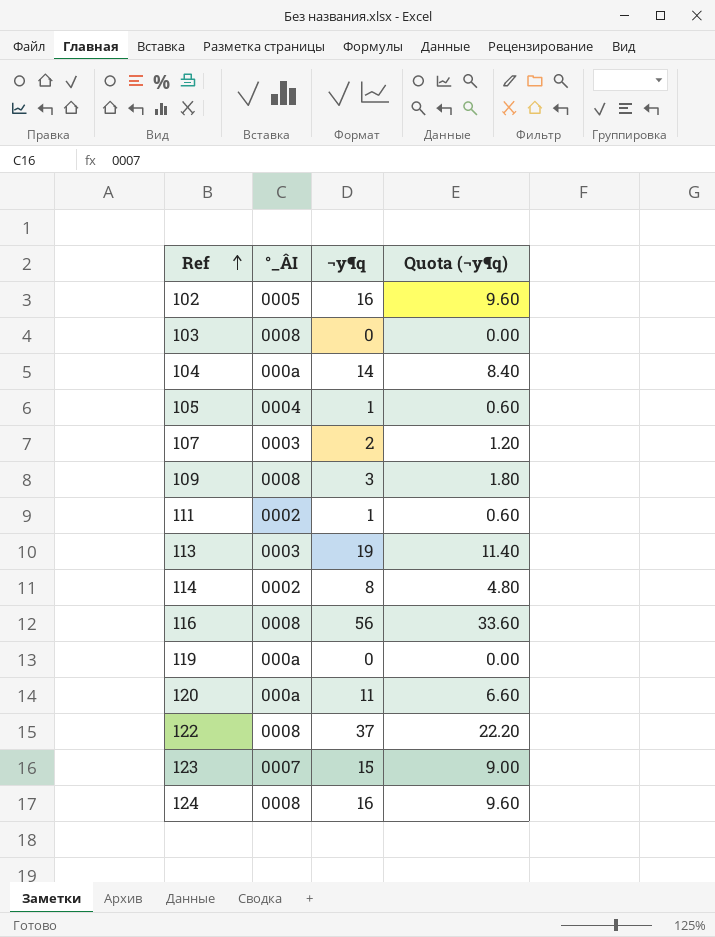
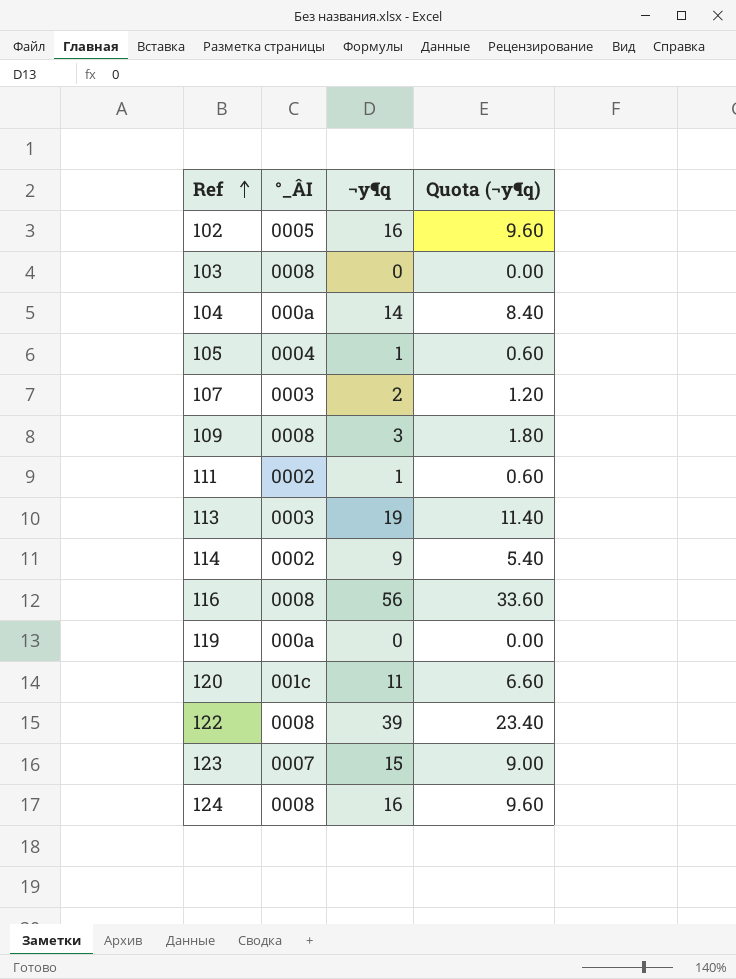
114 | ¬y¶q: 8 -> 9
114 | Quota (¬y¶q): 4.80 -> 5.40
120 | °_ÂI: 000a -> 001c
122 | ¬y¶q: 37 -> 39
122 | Quota (¬y¶q): 22.20 -> 23.40

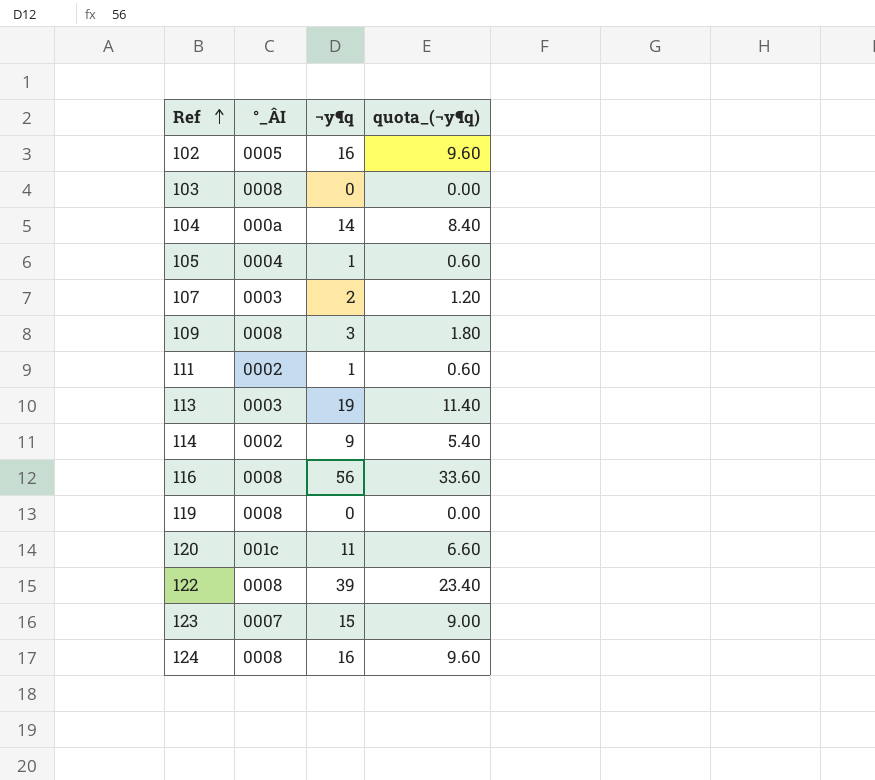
column name: Quota (¬y¶q) -> quota_(¬y¶q)
119 | °_ÂI: 000a -> 0008

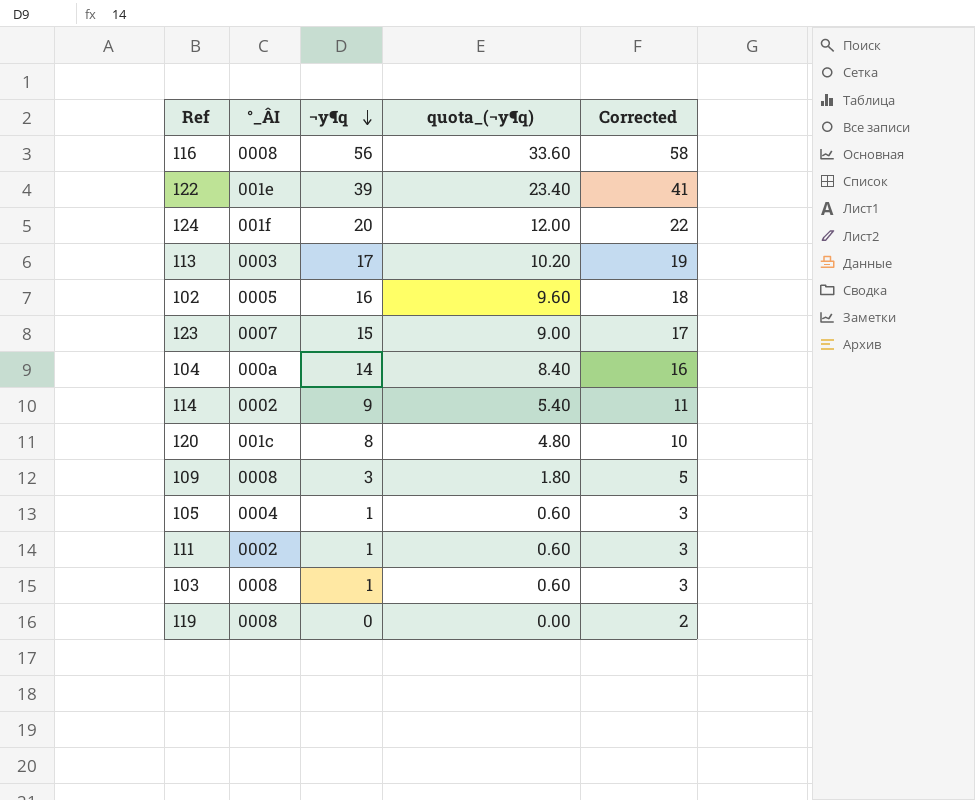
row order: Ref ascending -> ¬y¶q descending
column Corrected | formula: none -> [¬y¶q] + 2
row 107: 0003 | 2 | 1.20 -> none
122 | °_ÂI: 0008 -> 001e
124 | °_ÂI: 0008 -> 001f
124 | ¬y¶q: 16 -> 20
124 | quota_(¬y¶q): 9.60 -> 12.00
113 | ¬y¶q: 19 -> 17
113 | quota_(¬y¶q): 11.40 -> 10.20
120 | ¬y¶q: 11 -> 8
120 | quota_(¬y¶q): 6.60 -> 4.80
103 | ¬y¶q: 0 -> 1
103 | quota_(¬y¶q): 0.00 -> 0.60

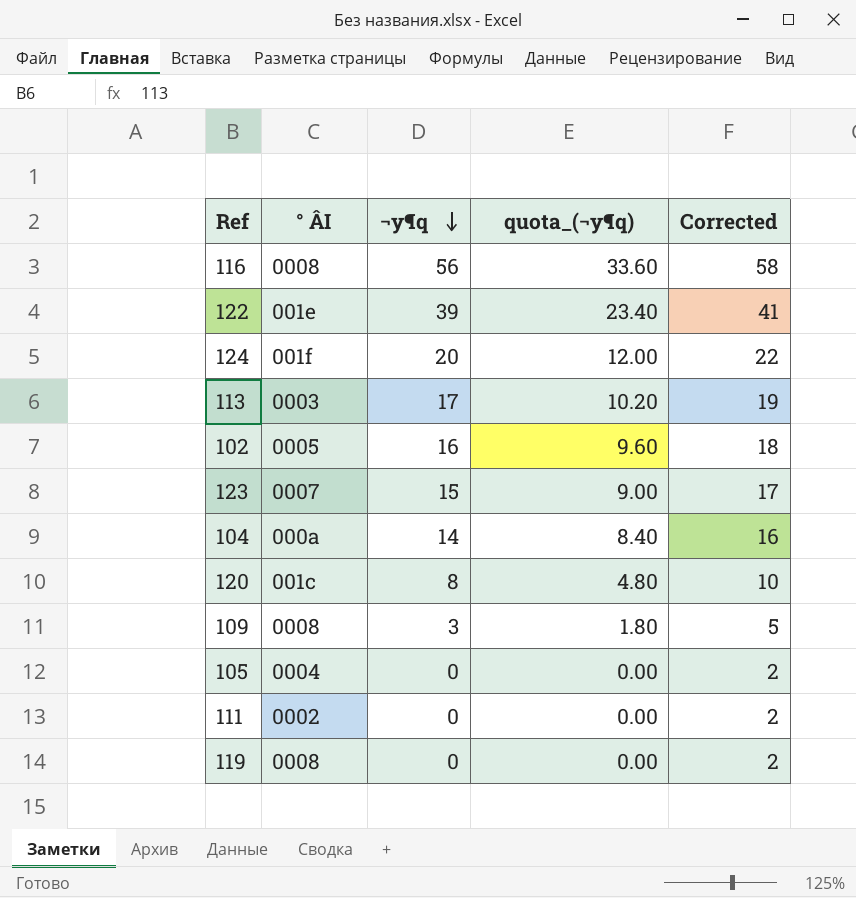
column name: °_ÂI -> ° ÂI
row 114: 0002 | 9 | 5.40 | 11 -> none
row 103: 0008 | 1 | 0.60 | 3 -> none
105 | ¬y¶q: 1 -> 0
105 | quota_(¬y¶q): 0.60 -> 0.00
105 | Corrected: 3 -> 2
111 | ¬y¶q: 1 -> 0
111 | quota_(¬y¶q): 0.60 -> 0.00
111 | Corrected: 3 -> 2

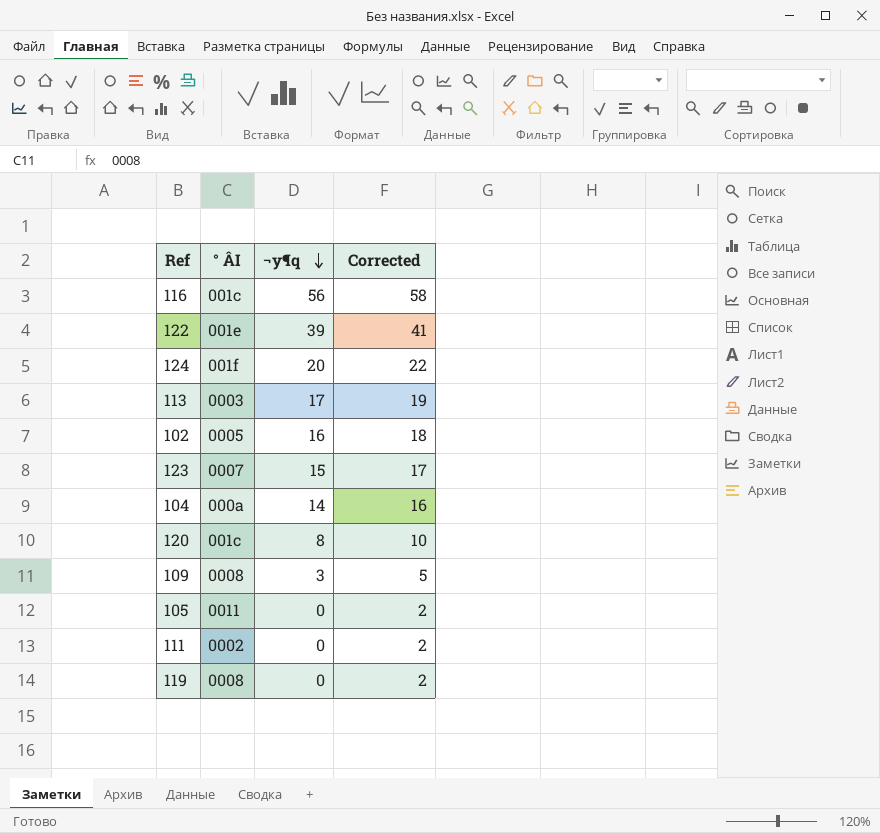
column quota_(¬y¶q) | formula: [¬y¶q] * 0.6 -> none
116 | ° ÂI: 0008 -> 001c
105 | ° ÂI: 0004 -> 0011

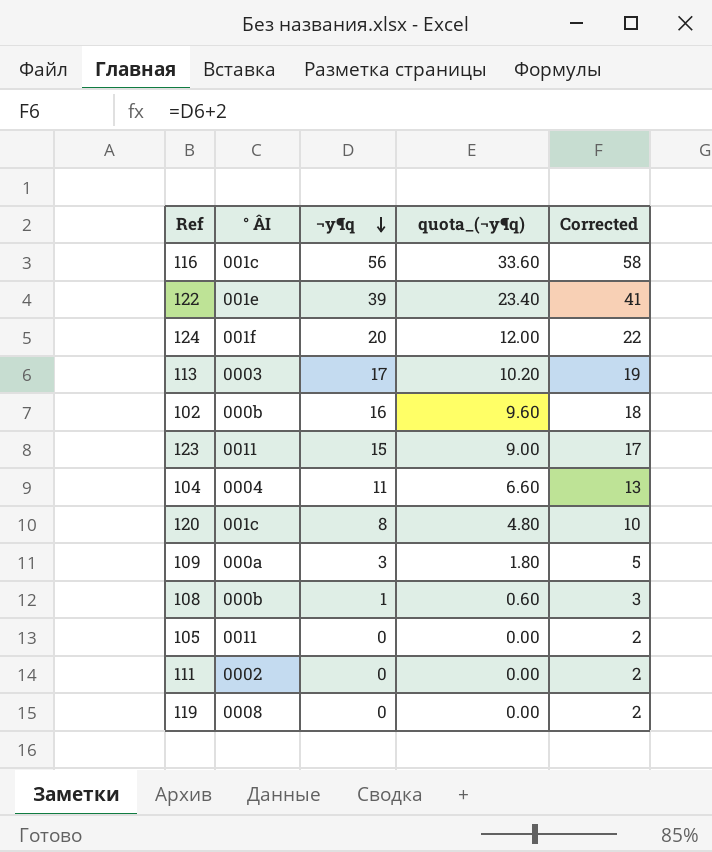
column quota_(¬y¶q) | formula: none -> [¬y¶q] * 0.6
102 | ° ÂI: 0005 -> 000b
123 | ° ÂI: 0007 -> 0011
104 | ° ÂI: 000a -> 0004
104 | ¬y¶q: 14 -> 11
104 | Corrected: 16 -> 13
109 | ° ÂI: 0008 -> 000a
row 108: none -> 000b | 1 | 0.60 | 3

